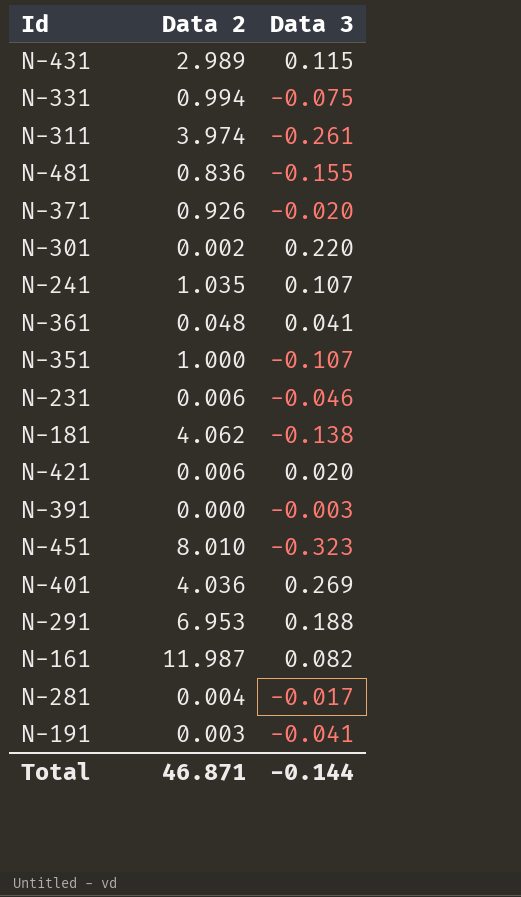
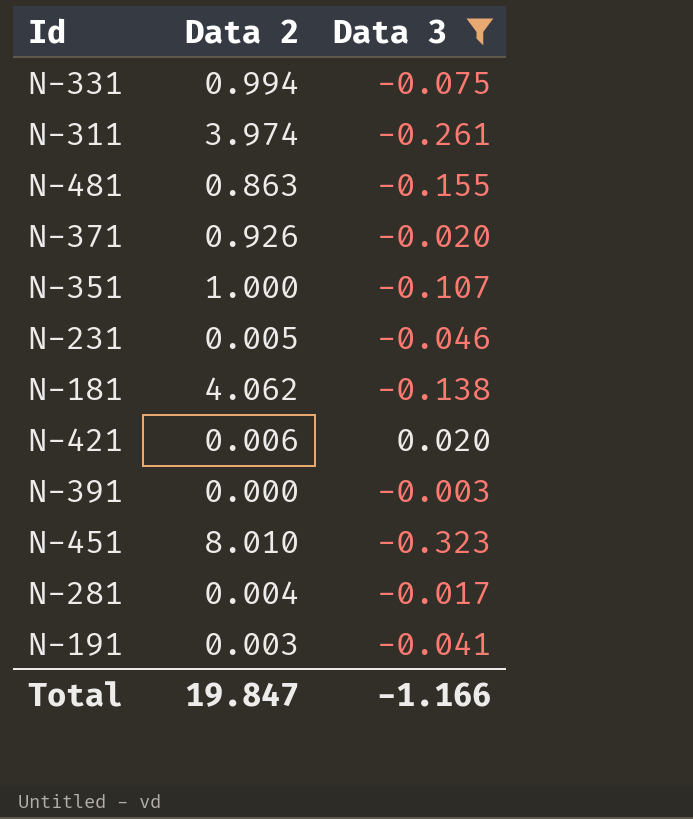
filter: none -> Data 3 <= 0.020
N-481 | Data 2: 0.836 -> 0.863
N-231 | Data 2: 0.006 -> 0.005
Total | Data 2: 46.871 -> 19.847
Total | Data 3: -0.144 -> -1.166

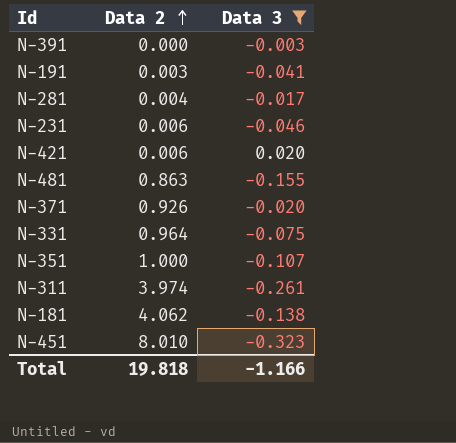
row order: none -> Data 2 ascending
N-231 | Data 2: 0.005 -> 0.006
N-331 | Data 2: 0.994 -> 0.964
Total | Data 2: 19.847 -> 19.818

